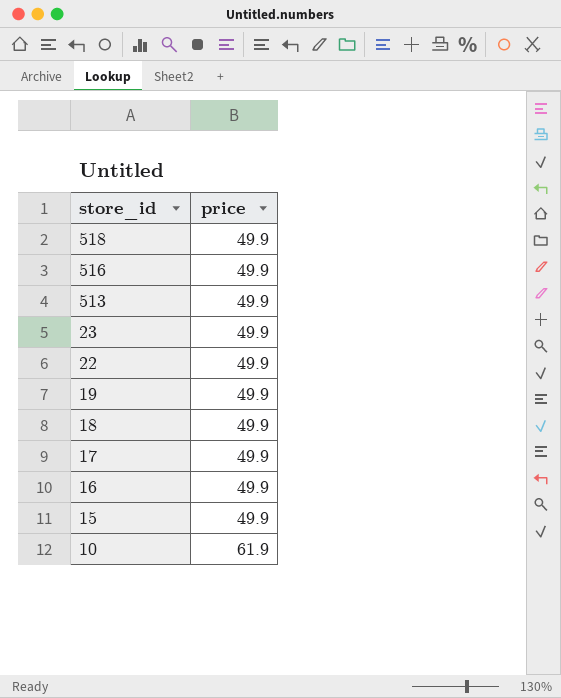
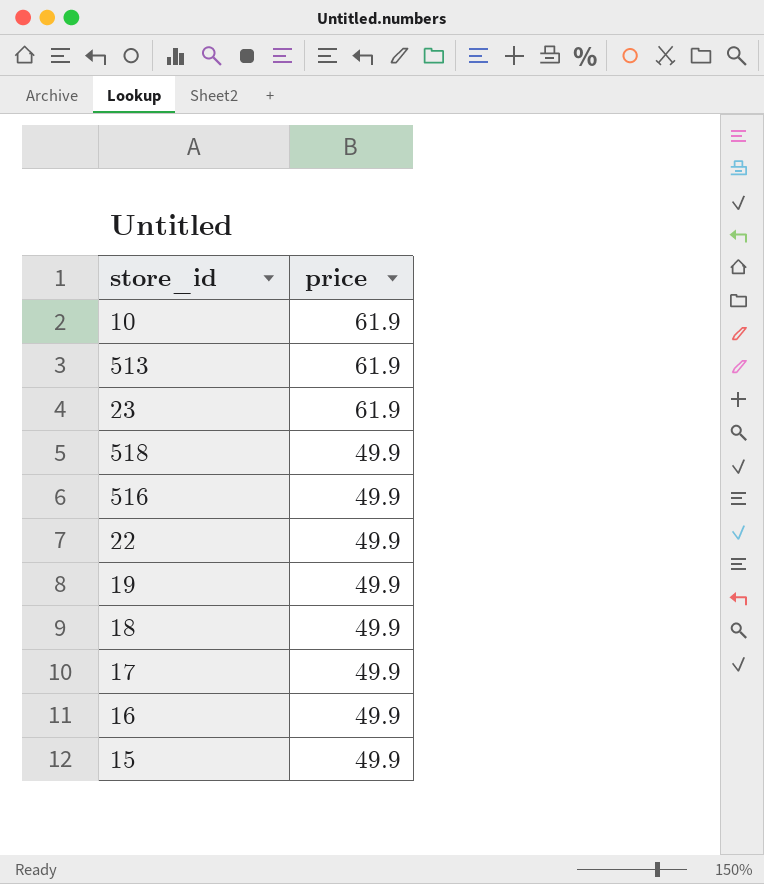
row order: store_id descending -> price descending
513 | price: 49.9 -> 61.9
23 | price: 49.9 -> 61.9

